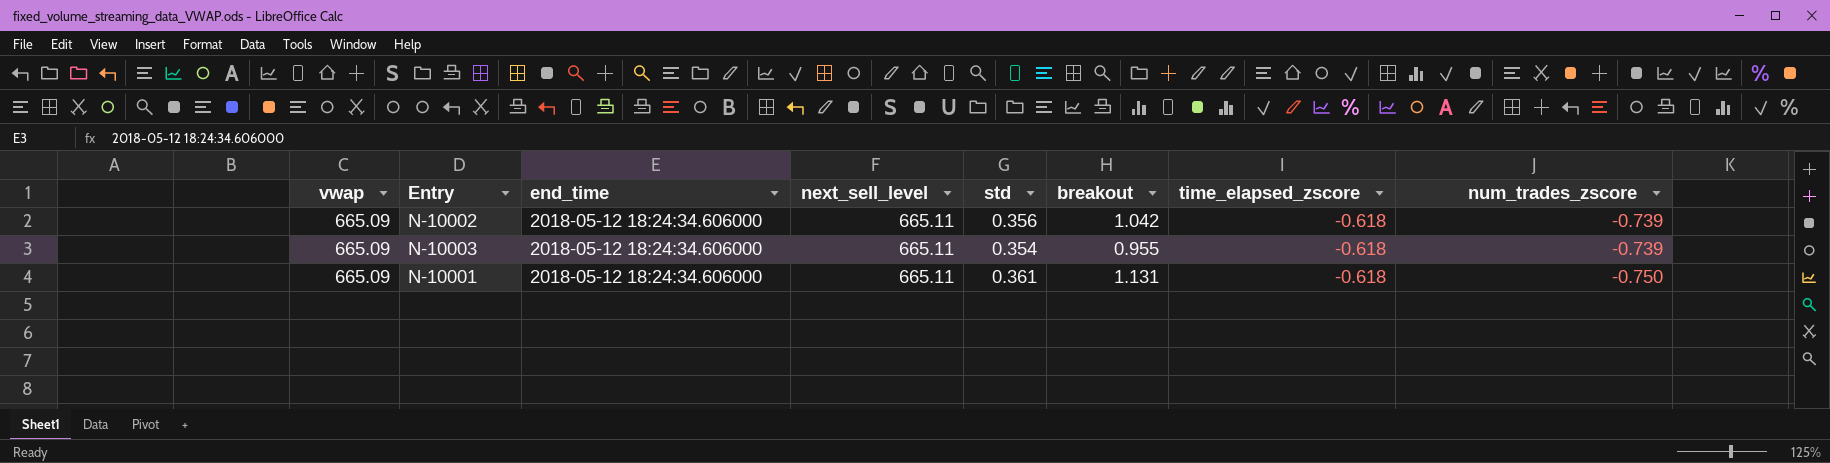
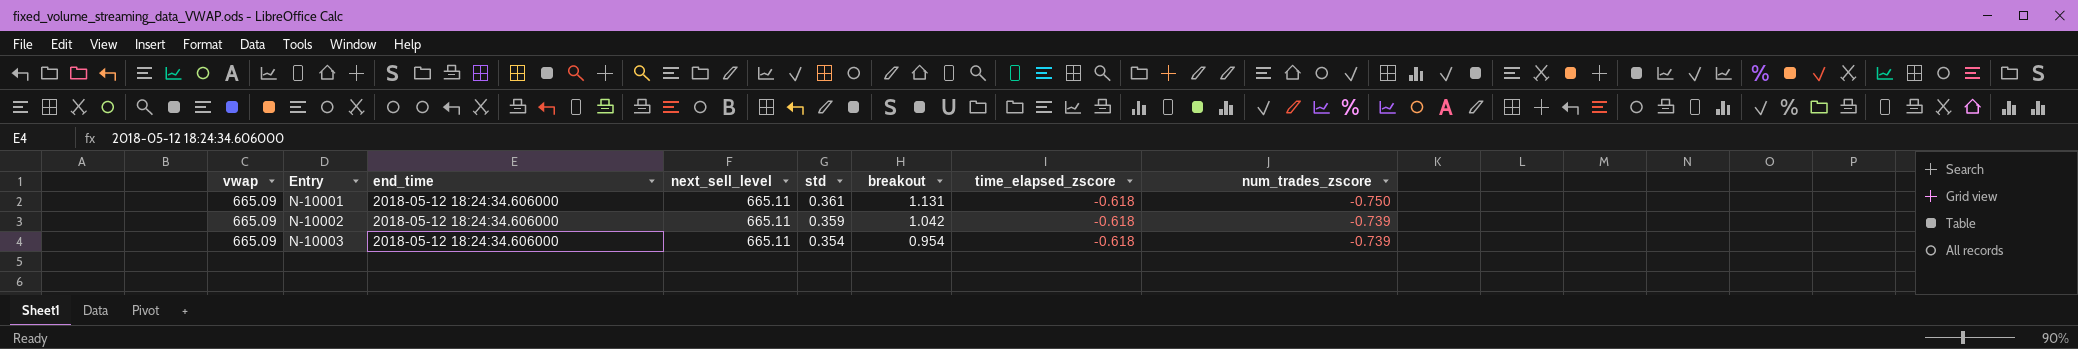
row order: num_trades_zscore descending -> Entry ascending
N-10002 | std: 0.356 -> 0.359
N-10003 | breakout: 0.955 -> 0.954

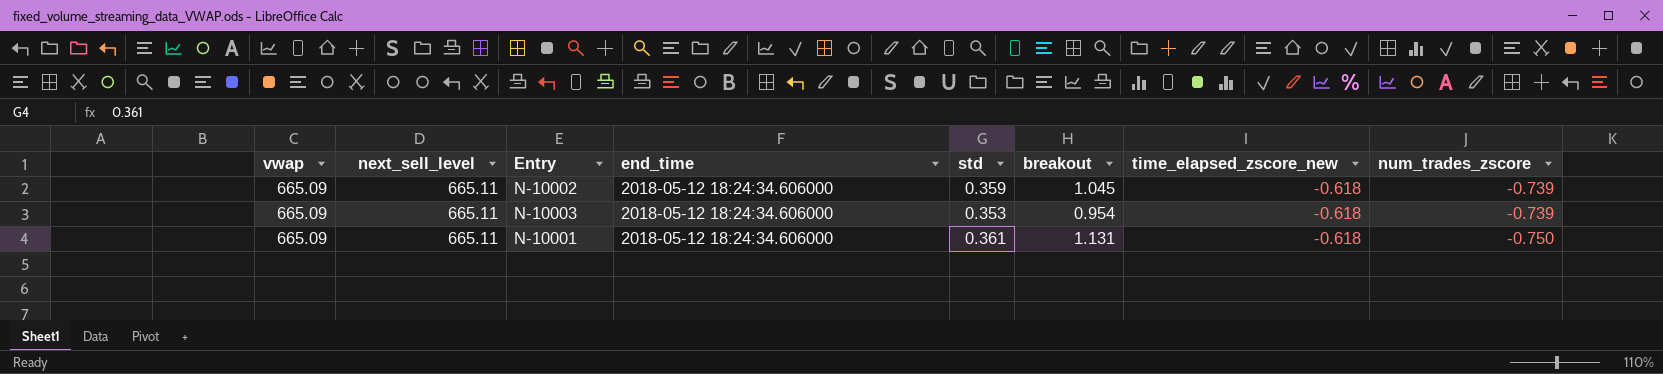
row order: Entry ascending -> num_trades_zscore descending
column next_sell_level | position: 4 -> 2
column name: time_elapsed_zscore -> time_elapsed_zscore_new
N-10002 | breakout: 1.042 -> 1.045
N-10003 | std: 0.354 -> 0.353

